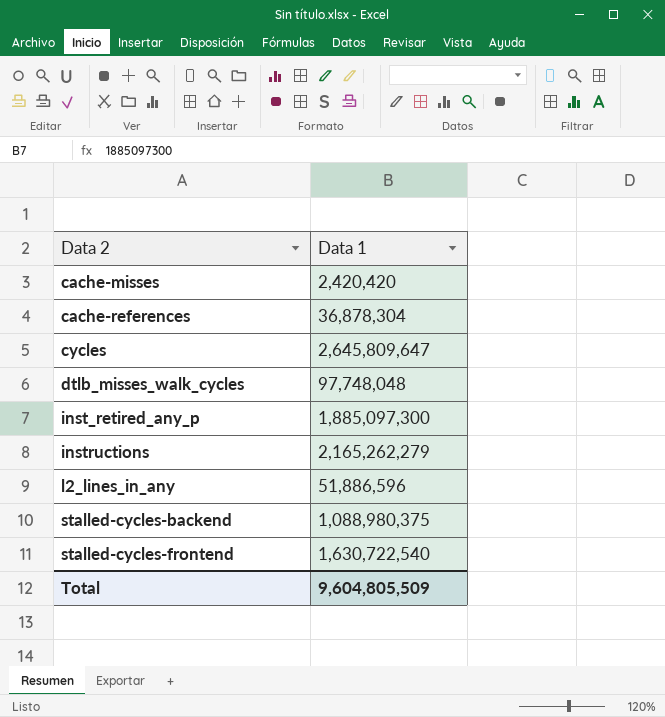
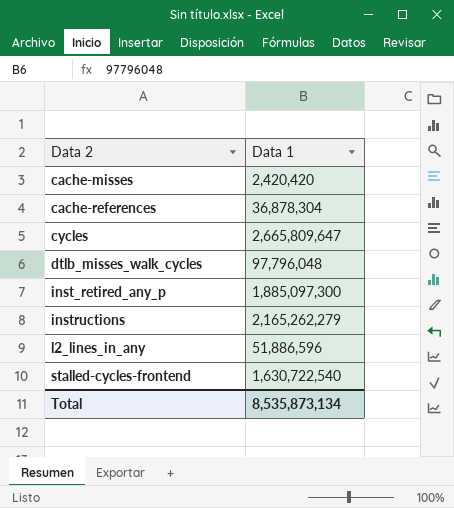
row stalled-cycles-backend: 1,088,980,375 -> none
cycles | Data 1: 2,645,809,647 -> 2,665,809,647
dtlb_misses_walk_cycles | Data 1: 97,748,048 -> 97,796,048
Total | Data 1: 9,604,805,509 -> 8,535,873,134

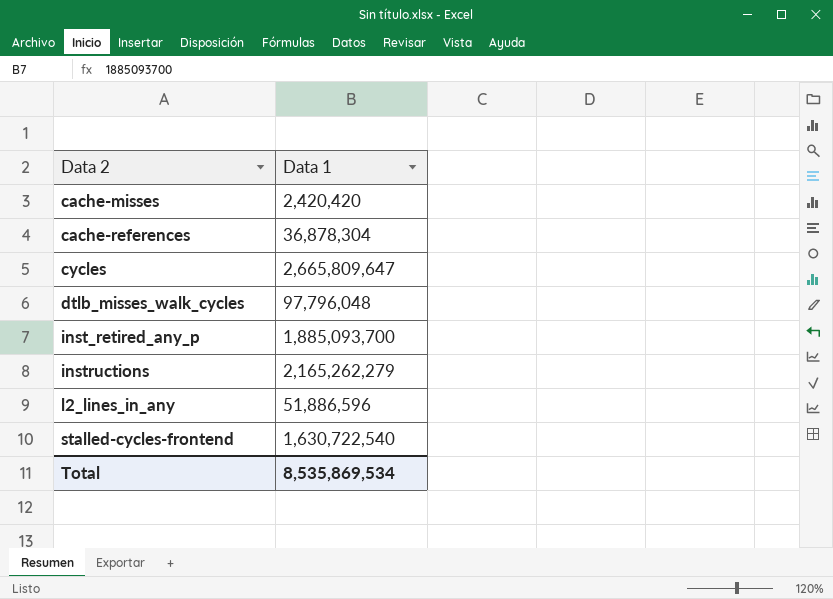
inst_retired_any_p | Data 1: 1,885,097,300 -> 1,885,093,700
Total | Data 1: 8,535,873,134 -> 8,535,869,534

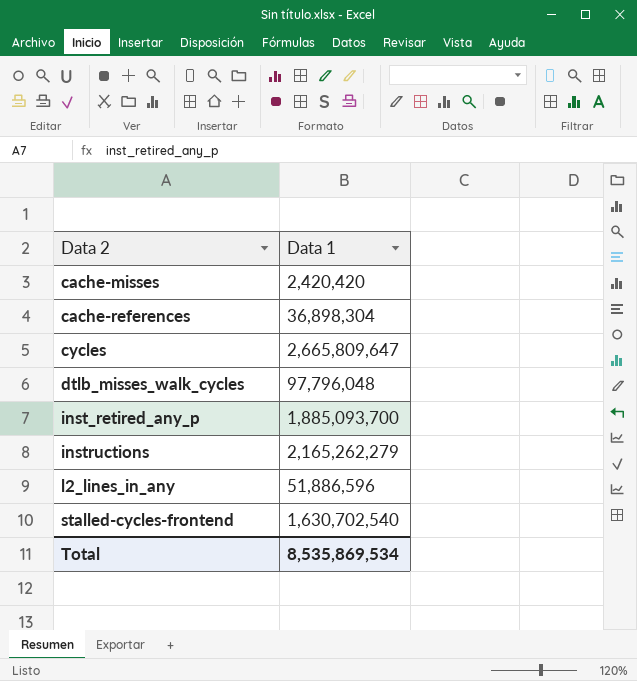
cache-references | Data 1: 36,878,304 -> 36,898,304
stalled-cycles-frontend | Data 1: 1,630,722,540 -> 1,630,702,540

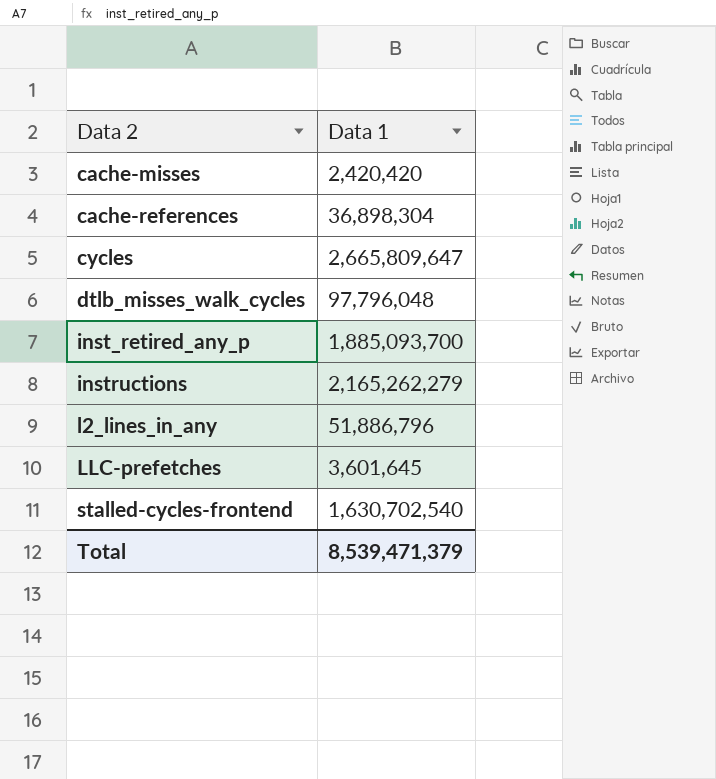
l2_lines_in_any | Data 1: 51,886,596 -> 51,886,796
row LLC-prefetches: none -> 3,601,645
Total | Data 1: 8,535,869,534 -> 8,539,471,379

